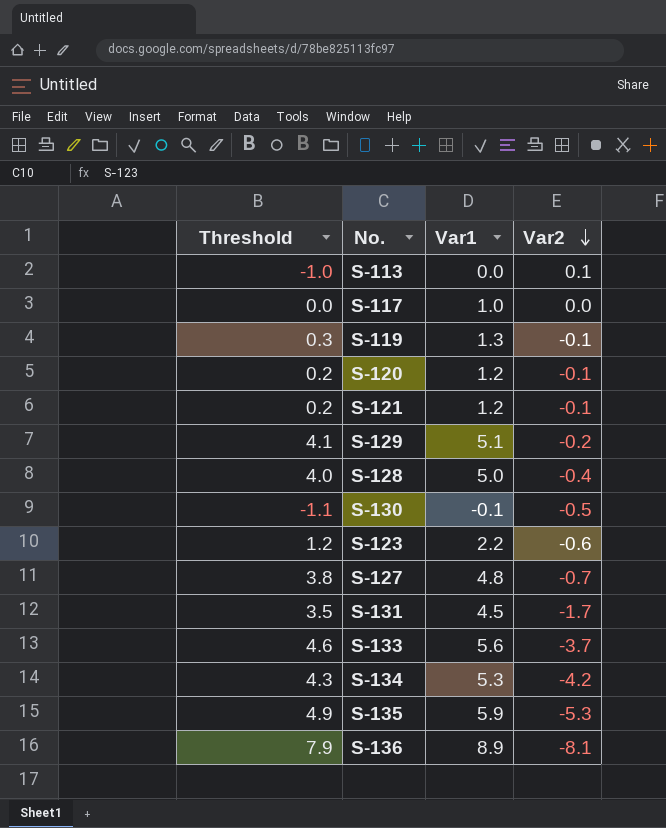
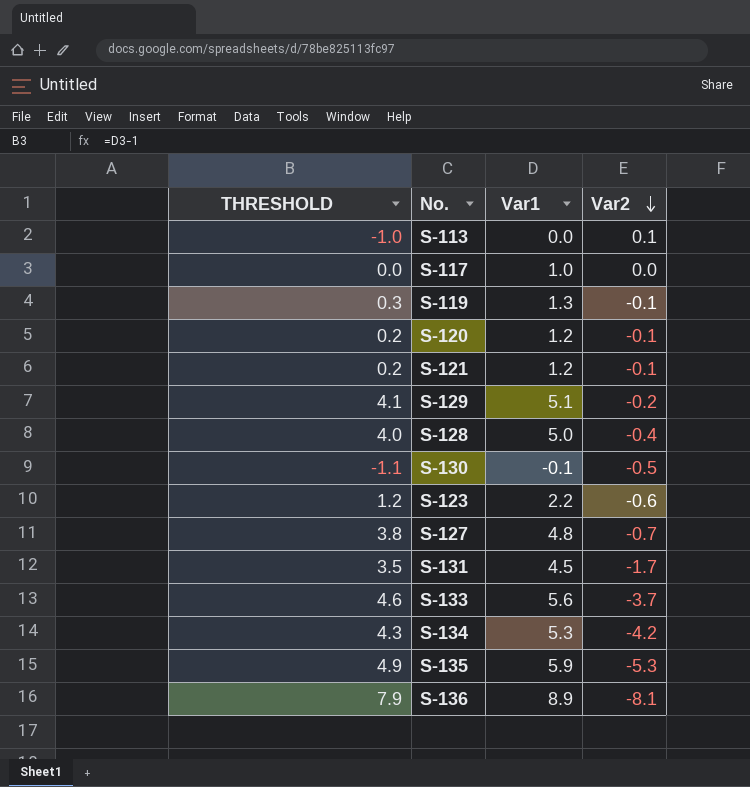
column name: Threshold -> THRESHOLD

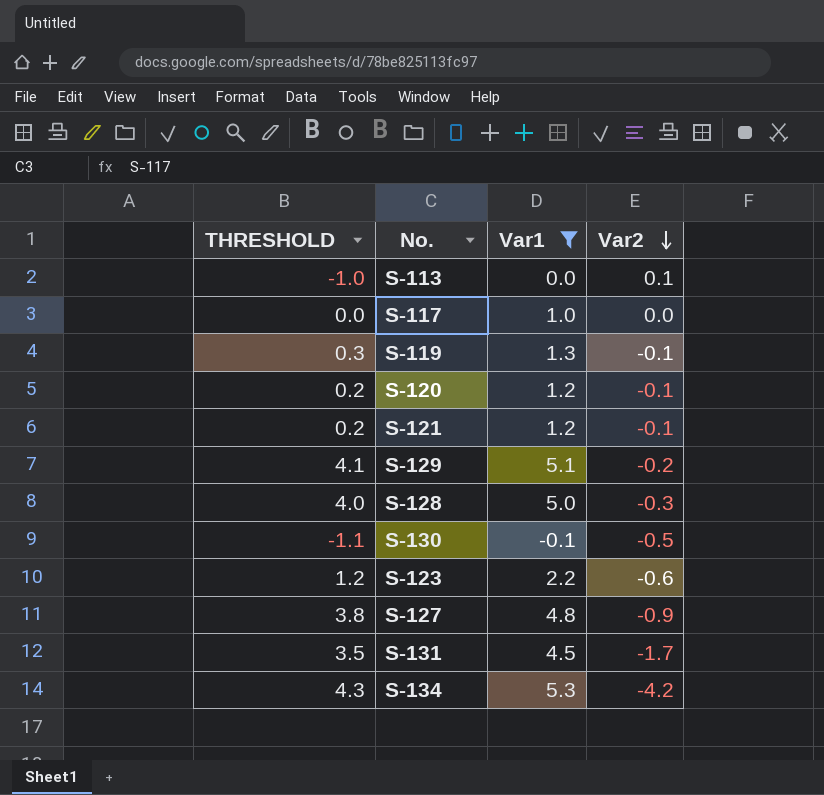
filter: none -> Var1 <= 5.3
S-128 | Var2: -0.4 -> -0.3
S-127 | Var2: -0.7 -> -0.9

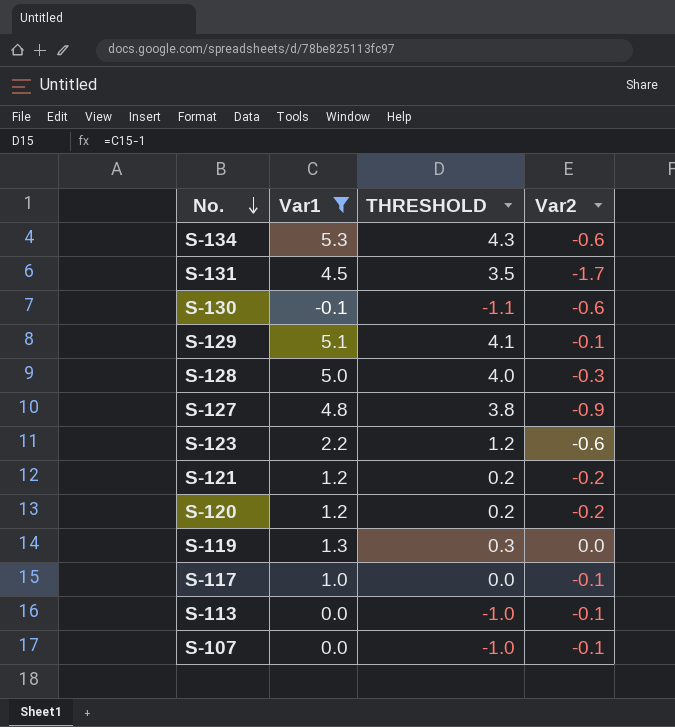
row order: Var2 descending -> No. descending
column THRESHOLD | position: 1 -> 3
S-134 | Var2: -4.2 -> -0.6
S-130 | Var2: -0.5 -> -0.6
S-129 | Var2: -0.2 -> -0.1
S-121 | Var2: -0.1 -> -0.2
S-120 | Var2: -0.1 -> -0.2
S-119 | Var2: -0.1 -> 0.0
S-117 | Var2: 0.0 -> -0.1
S-113 | Var2: 0.1 -> -0.1
row S-107: none -> 0.0 | -1.0 | -0.1

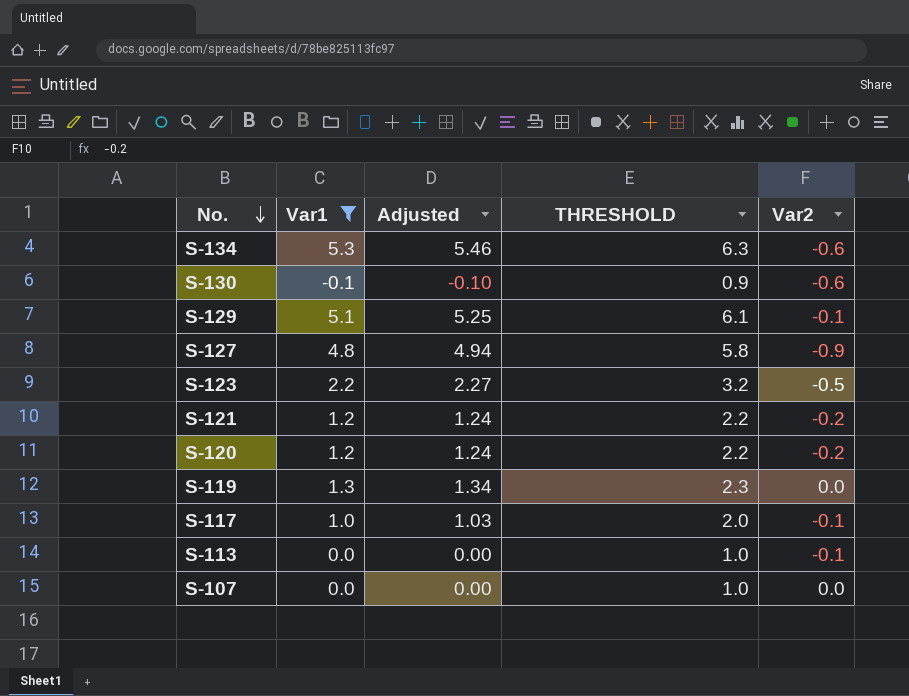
column Adjusted | formula: none -> [Var1] * 1.03
column THRESHOLD | formula: [Var1] - 1 -> [Var1] + 1
row S-131: 4.5 | 3.5 | -1.7 -> none
row S-128: 5.0 | 4.0 | -0.3 -> none
S-123 | Var2: -0.6 -> -0.5
S-107 | Var2: -0.1 -> 0.0

